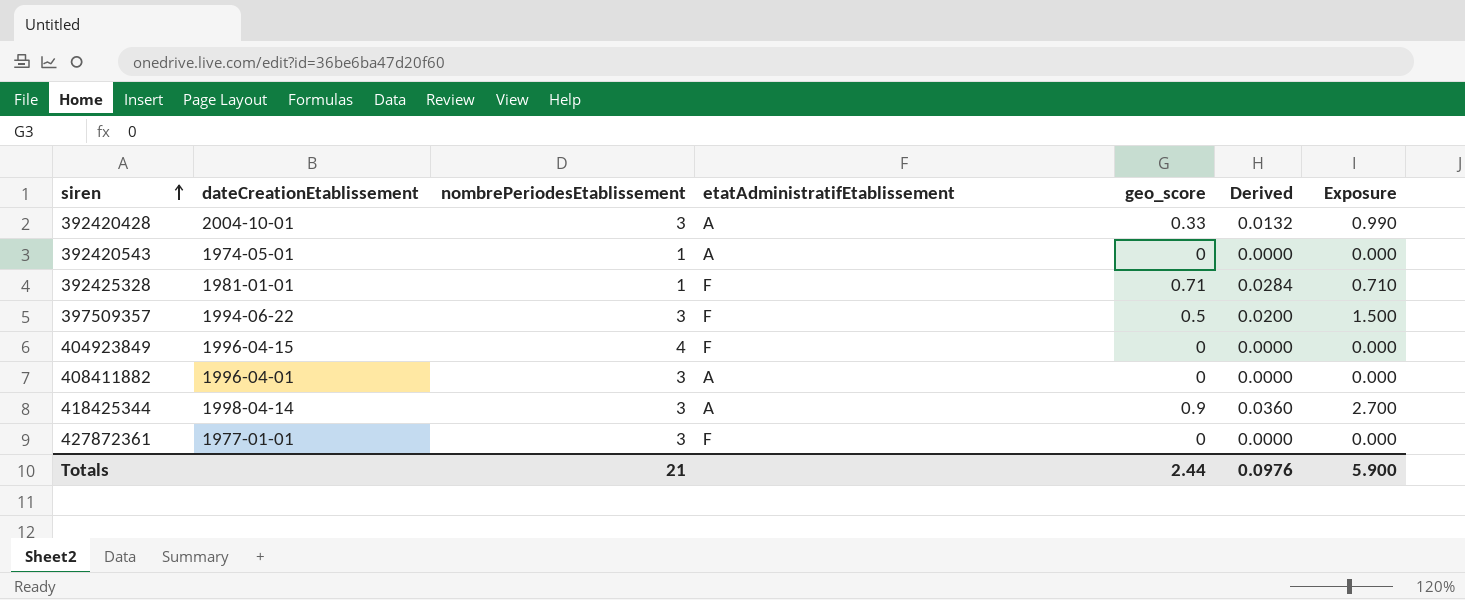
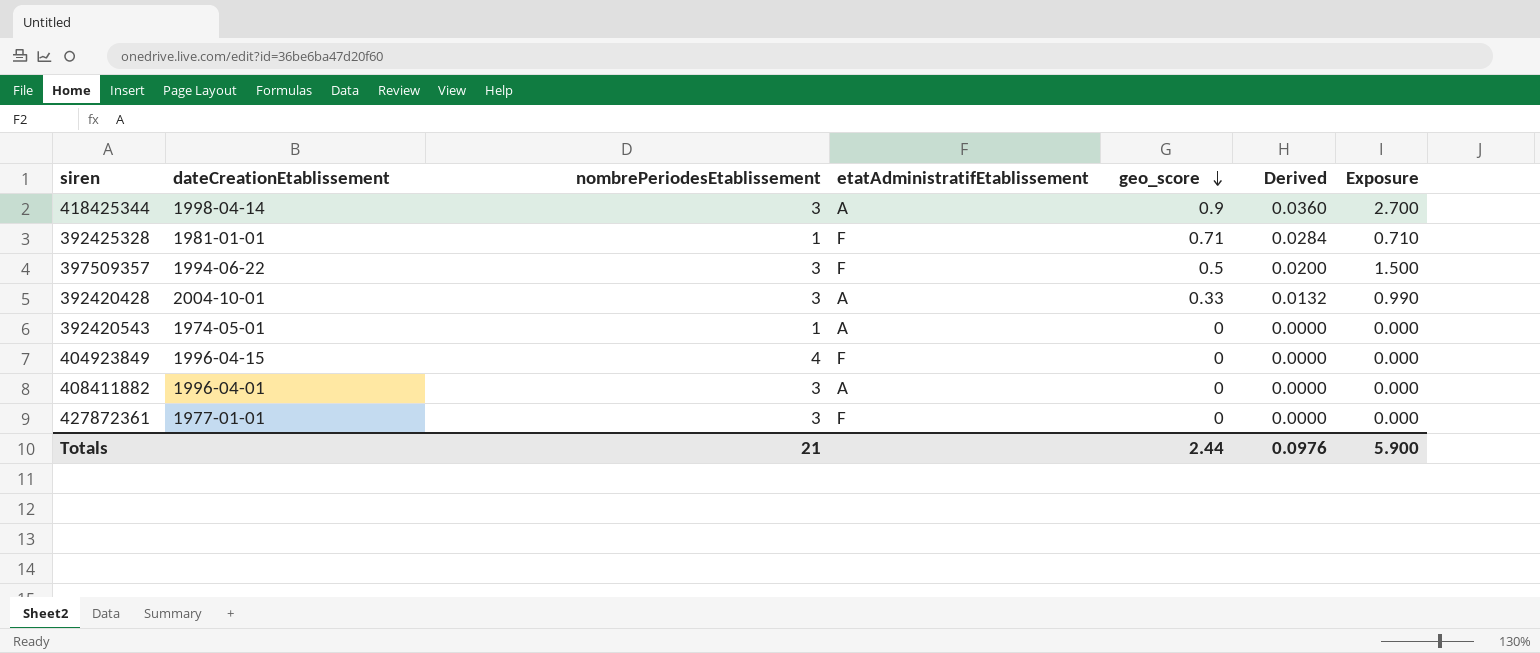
row order: siren ascending -> geo_score descending

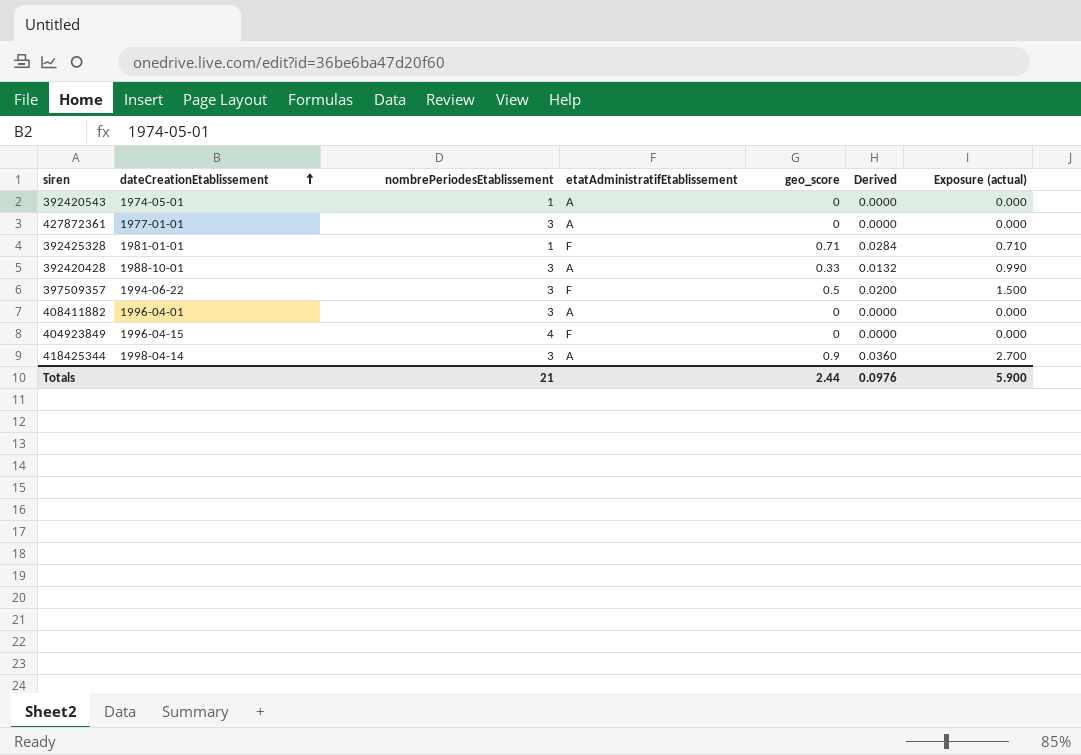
row order: geo_score descending -> dateCreationEtablissement ascending
column name: Exposure -> Exposure (actual)
427872361 | etatAdministratifEtablissement: F -> A
392420428 | dateCreationEtablissement: 2004-10-01 -> 1988-10-01

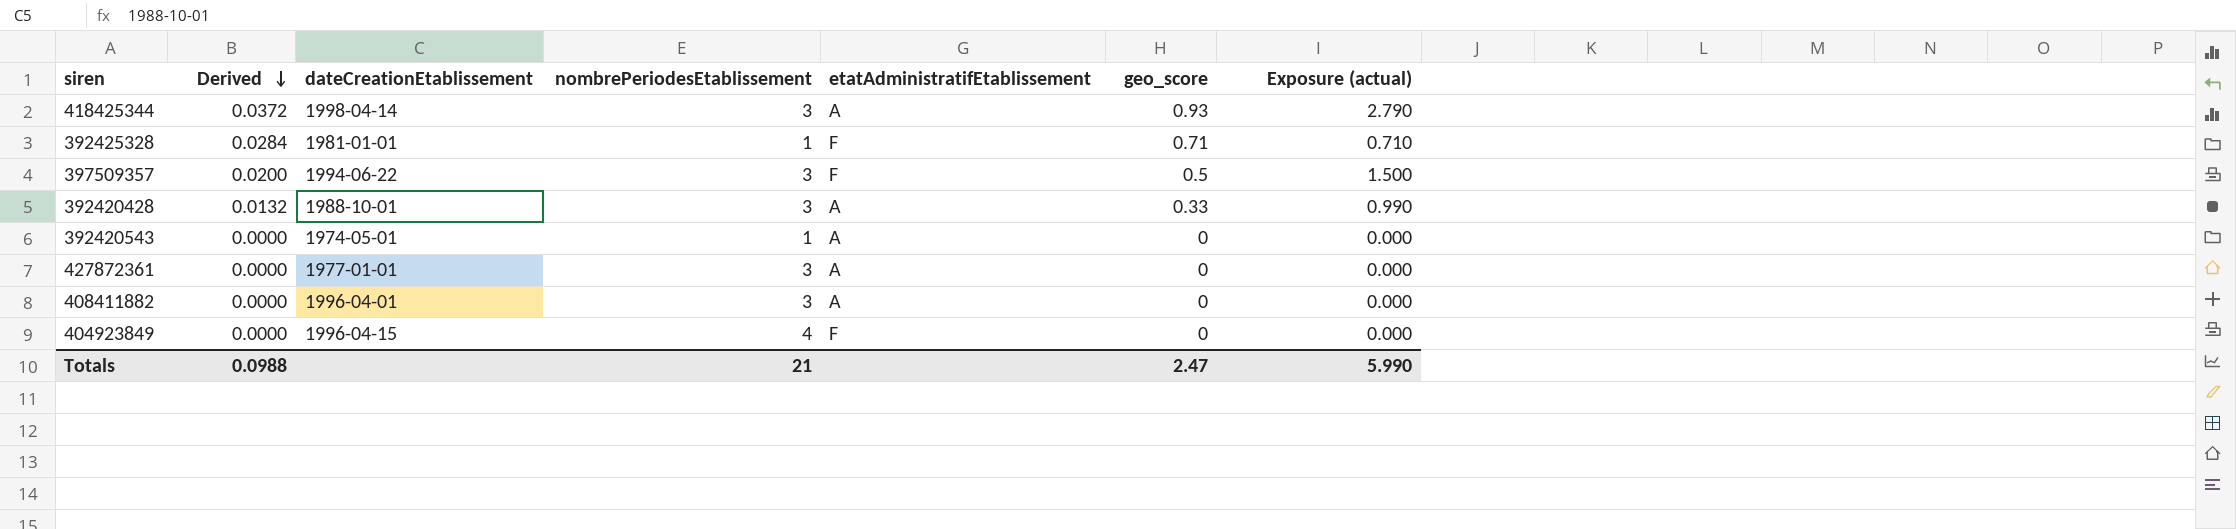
row order: dateCreationEtablissement ascending -> Derived descending
column Derived | position: 6 -> 2
418425344 | Derived: 0.0360 -> 0.0372
418425344 | geo_score: 0.9 -> 0.93
418425344 | Exposure (actual): 2.700 -> 2.790
Totals | Derived: 0.0976 -> 0.0988
Totals | geo_score: 2.44 -> 2.47
Totals | Exposure (actual): 5.900 -> 5.990

